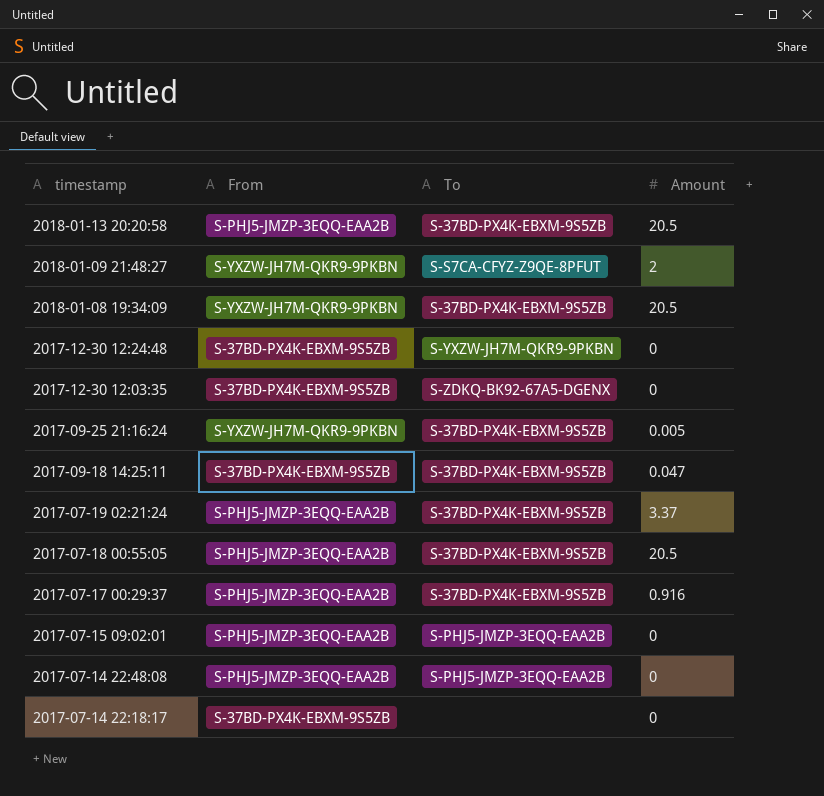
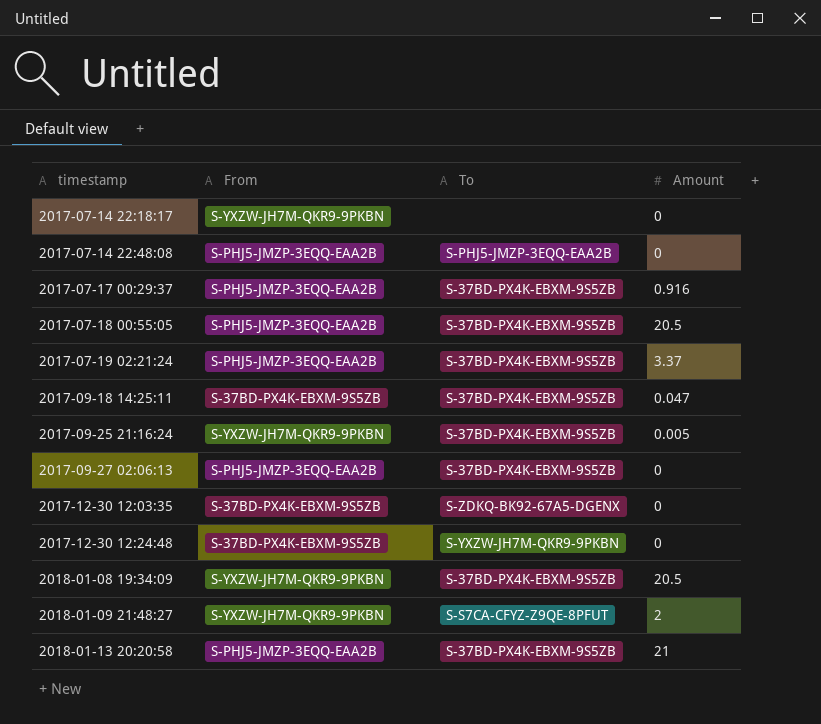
row order: timestamp descending -> timestamp ascending
row 2017-07-15 09:02:01: S-PHJ5-JMZP-3EQQ-EAA2B | S-PHJ5-JMZP-3EQQ-EAA2B | 0 -> none
2017-07-14 22:18:17 | From: S-37BD-PX4K-EBXM-9S5ZB -> S-YXZW-JH7M-QKR9-9PKBN
row 2017-09-27 02:06:13: none -> S-PHJ5-JMZP-3EQQ-EAA2B | S-37BD-PX4K-EBXM-9S5ZB | 0
2018-01-13 20:20:58 | Amount: 20.5 -> 21

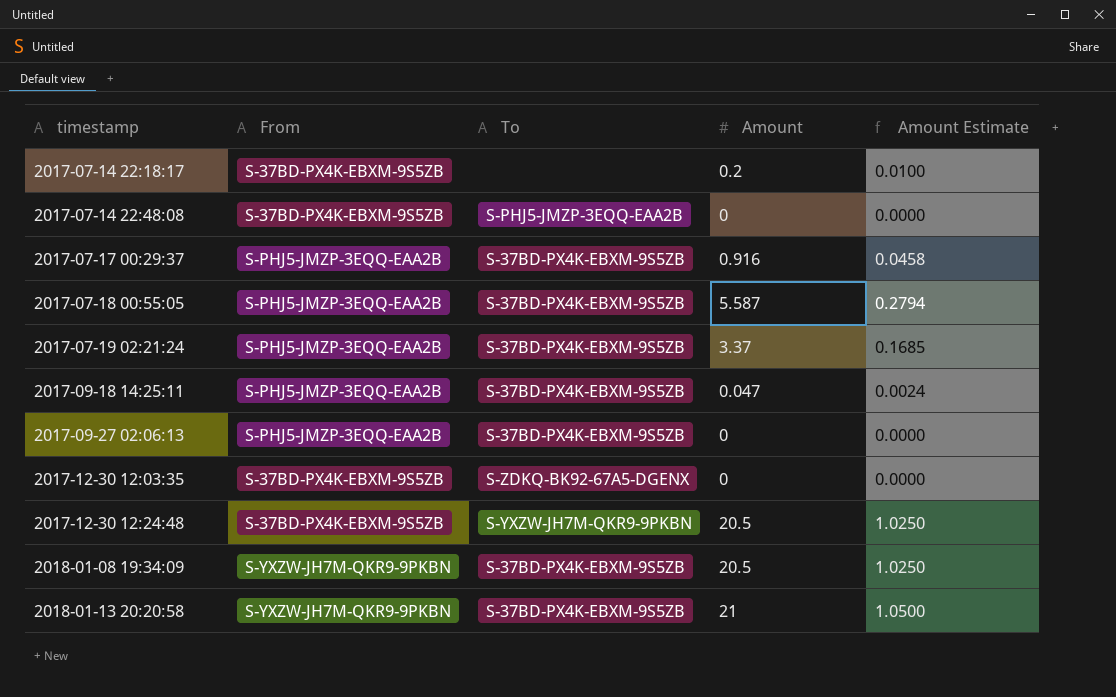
column Amount Estimate | formula: none -> [Amount] * 0.05
row 2017-09-25 21:16:24: S-YXZW-JH7M-QKR9-9PKBN | S-37BD-PX4K-EBXM-9S5ZB | 0.005 -> none
row 2018-01-09 21:48:27: S-YXZW-JH7M-QKR9-9PKBN | S-S7CA-CFYZ-Z9QE-8PFUT | 2 -> none
2017-07-14 22:18:17 | From: S-YXZW-JH7M-QKR9-9PKBN -> S-37BD-PX4K-EBXM-9S5ZB
2017-07-14 22:18:17 | Amount: 0 -> 0.2
2017-07-14 22:48:08 | From: S-PHJ5-JMZP-3EQQ-EAA2B -> S-37BD-PX4K-EBXM-9S5ZB
2017-07-18 00:55:05 | Amount: 20.5 -> 5.587
2017-09-18 14:25:11 | From: S-37BD-PX4K-EBXM-9S5ZB -> S-PHJ5-JMZP-3EQQ-EAA2B
2017-12-30 12:24:48 | Amount: 0 -> 20.5
2018-01-13 20:20:58 | From: S-PHJ5-JMZP-3EQQ-EAA2B -> S-YXZW-JH7M-QKR9-9PKBN

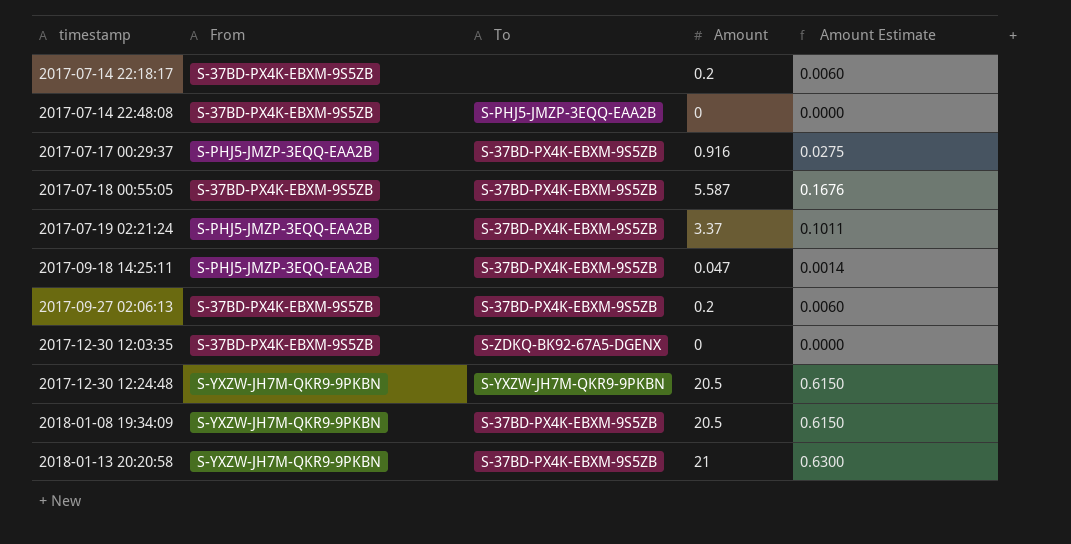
column Amount Estimate | formula: [Amount] * 0.05 -> [Amount] * 0.03
2017-07-18 00:55:05 | From: S-PHJ5-JMZP-3EQQ-EAA2B -> S-37BD-PX4K-EBXM-9S5ZB
2017-09-27 02:06:13 | From: S-PHJ5-JMZP-3EQQ-EAA2B -> S-37BD-PX4K-EBXM-9S5ZB
2017-09-27 02:06:13 | Amount: 0 -> 0.2
2017-12-30 12:24:48 | From: S-37BD-PX4K-EBXM-9S5ZB -> S-YXZW-JH7M-QKR9-9PKBN

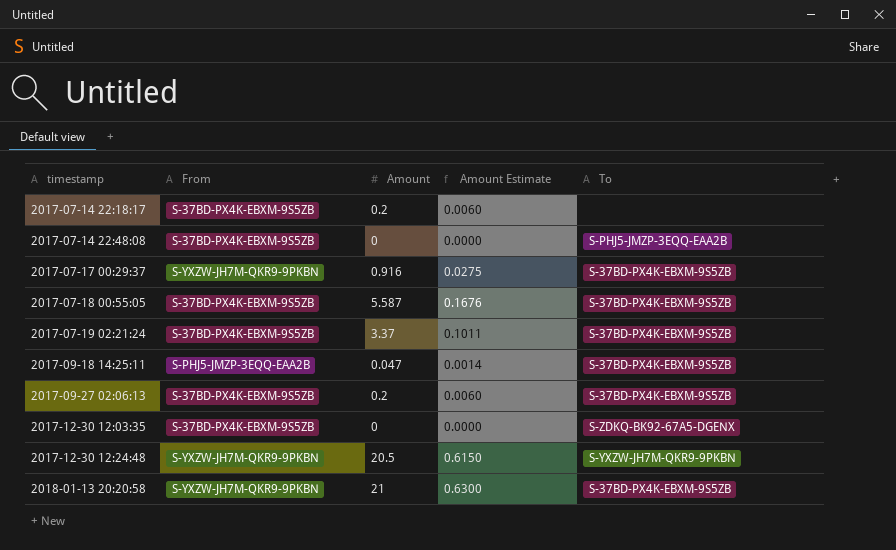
column To | position: 3 -> 5
row 2018-01-08 19:34:09: S-YXZW-JH7M-QKR9-9PKBN | S-37BD-PX4K-EBXM-9S5ZB | 20.5 | 0.6150 -> none
2017-07-17 00:29:37 | From: S-PHJ5-JMZP-3EQQ-EAA2B -> S-YXZW-JH7M-QKR9-9PKBN
2017-07-19 02:21:24 | From: S-PHJ5-JMZP-3EQQ-EAA2B -> S-37BD-PX4K-EBXM-9S5ZB

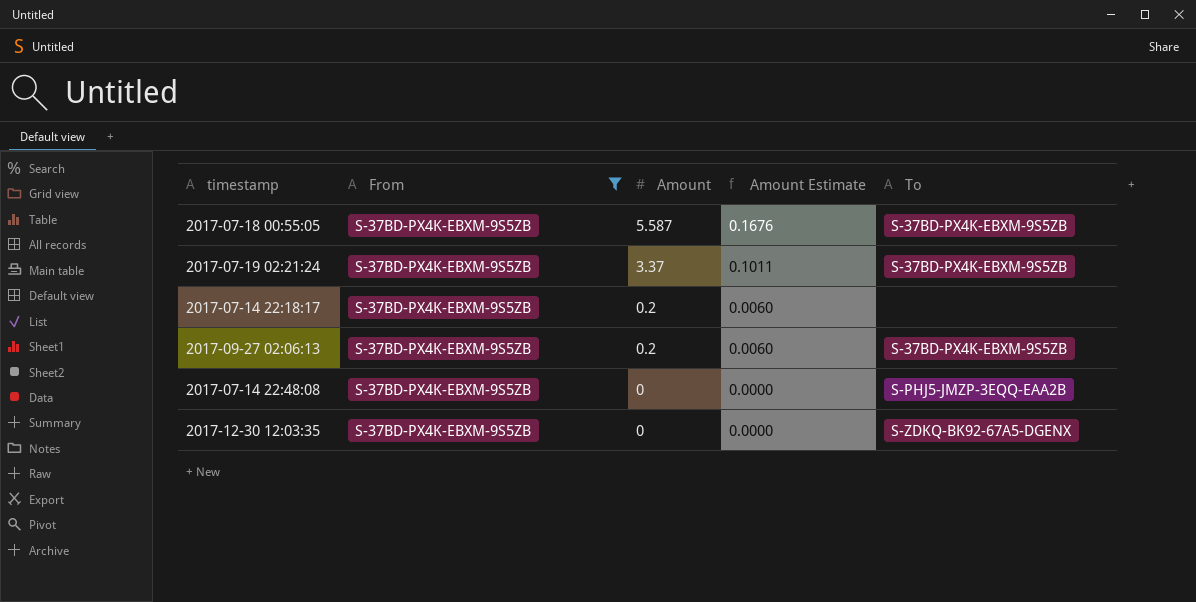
filter: none -> From = S-37BD-PX4K-EBXM-9S5ZB
row order: timestamp ascending -> Amount descending

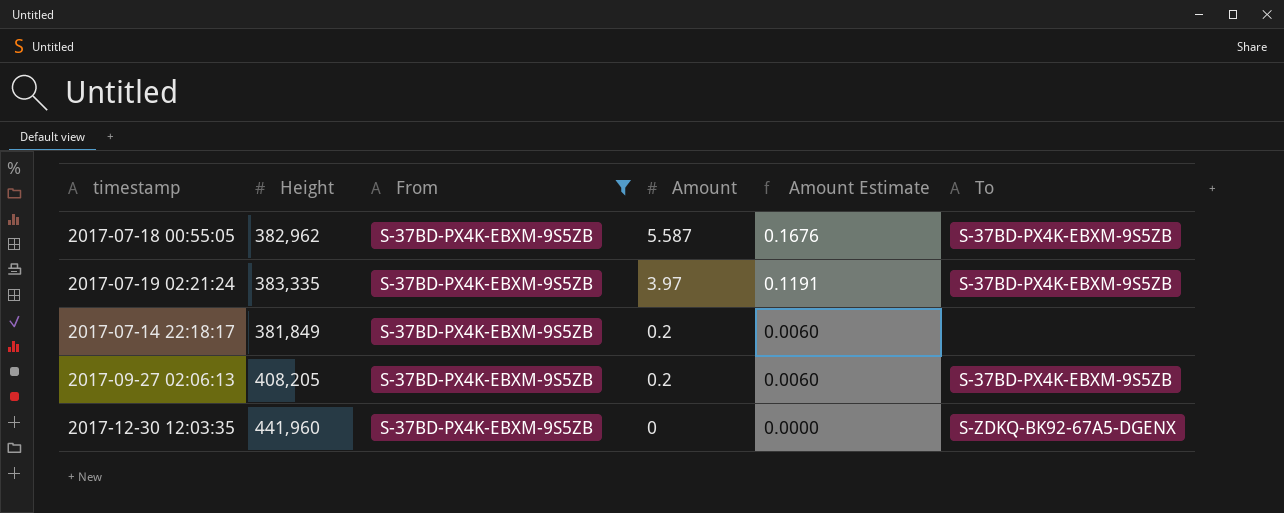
column Height | position: none -> 2
row 2017-07-14 22:48:08: S-37BD-PX4K-EBXM-9S5ZB | 0 | 0.0000 | S-PHJ5-JMZP-3EQQ-EAA2B -> none
2017-07-19 02:21:24 | Amount: 3.37 -> 3.97
2017-07-19 02:21:24 | Amount Estimate: 0.1011 -> 0.1191

